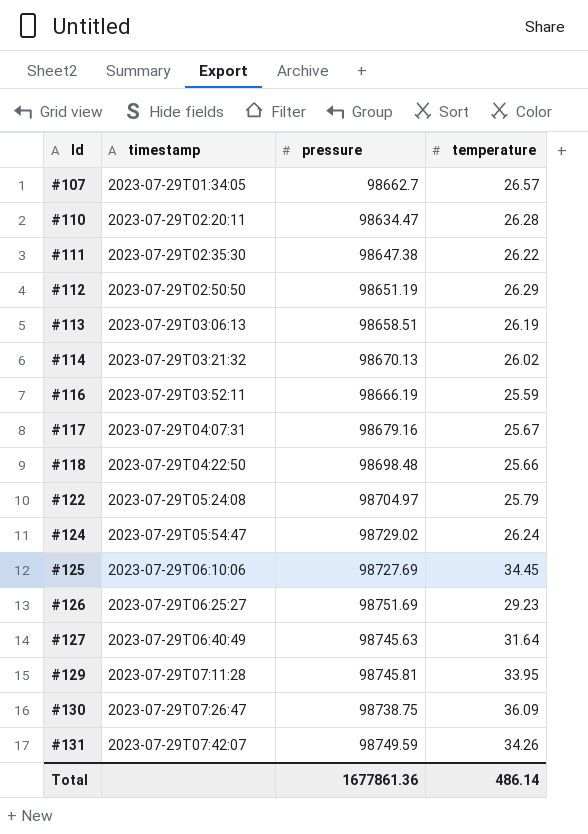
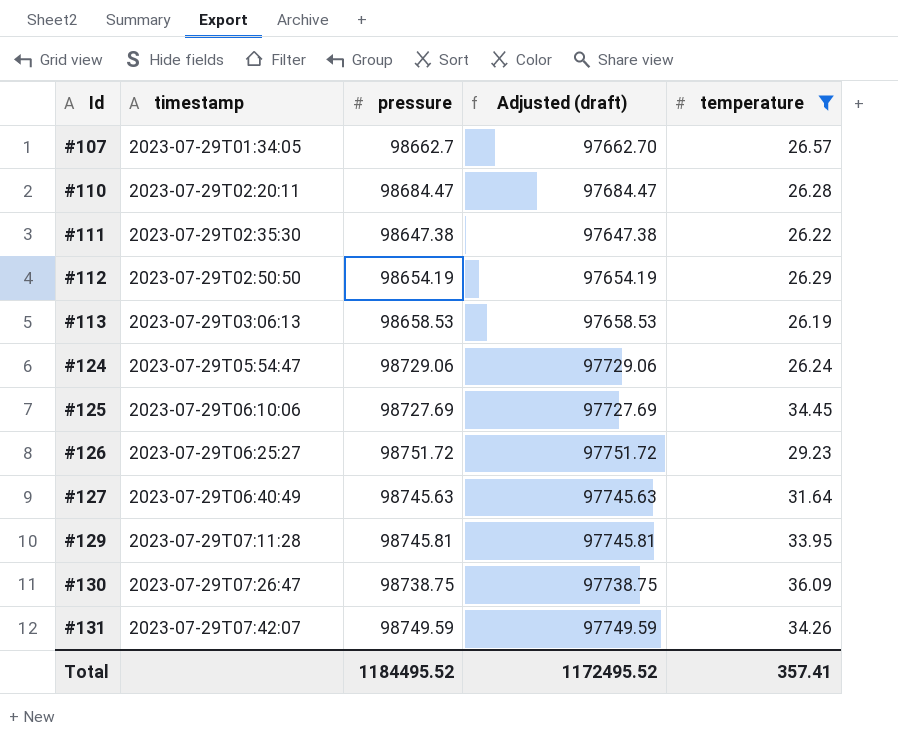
filter: none -> temperature >= 26.19
column Adjusted (draft) | formula: none -> [pressure] - 1000
#110 | pressure: 98634.47 -> 98684.47
#112 | pressure: 98651.19 -> 98654.19
#113 | pressure: 98658.51 -> 98658.53
#124 | pressure: 98729.02 -> 98729.06
#126 | pressure: 98751.69 -> 98751.72
Total | pressure: 1677861.36 -> 1184495.52
Total | temperature: 486.14 -> 357.41

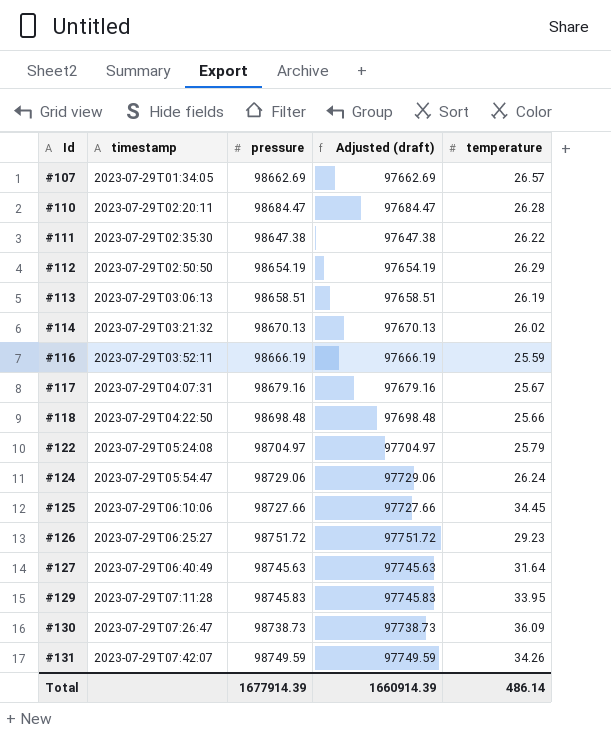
filter: temperature >= 26.19 -> none
#107 | pressure: 98662.7 -> 98662.69
#107 | Adjusted (draft): 97662.70 -> 97662.69
#113 | pressure: 98658.53 -> 98658.51
#113 | Adjusted (draft): 97658.53 -> 97658.51
#125 | pressure: 98727.69 -> 98727.66
#125 | Adjusted (draft): 97727.69 -> 97727.66
#129 | pressure: 98745.81 -> 98745.83
#129 | Adjusted (draft): 97745.81 -> 97745.83
#130 | pressure: 98738.75 -> 98738.73
#130 | Adjusted (draft): 97738.75 -> 97738.73
Total | pressure: 1184495.52 -> 1677914.39
Total | Adjusted (draft): 1172495.52 -> 1660914.39
Total | temperature: 357.41 -> 486.14

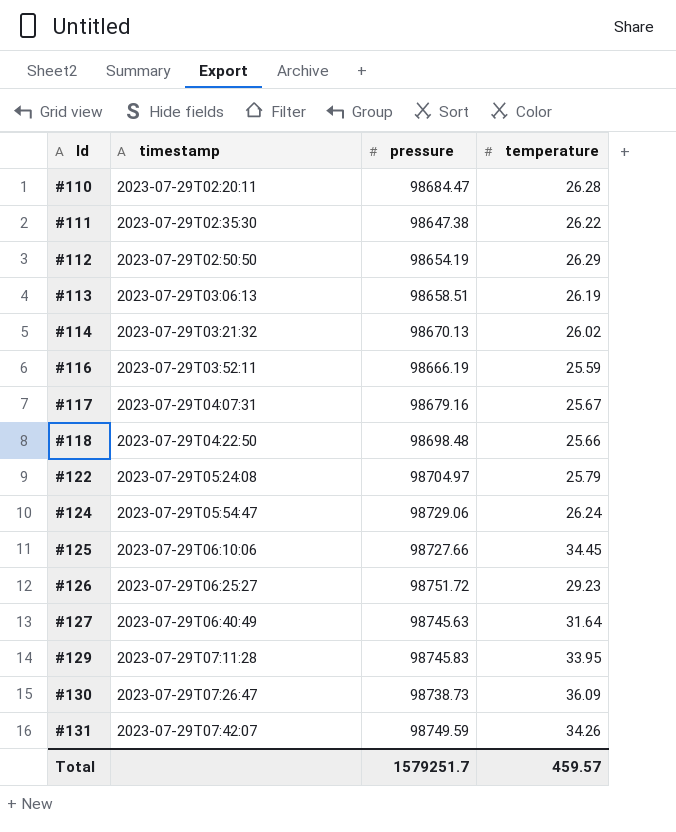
column Adjusted (draft) | formula: [pressure] - 1000 -> none
row #107: 2023-07-29T01:34:05 | 98662.69 | 97662.69 | 26.57 -> none
Total | pressure: 1677914.39 -> 1579251.7
Total | temperature: 486.14 -> 459.57

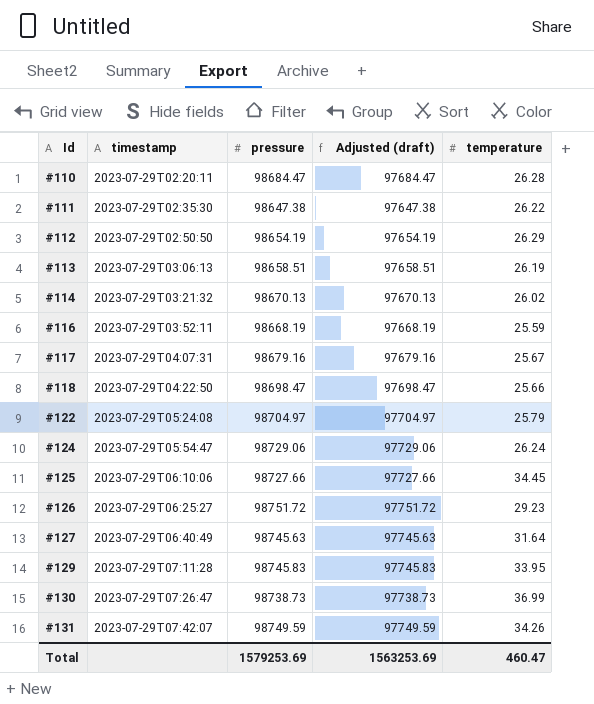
column Adjusted (draft) | formula: none -> [pressure] - 1000
#116 | pressure: 98666.19 -> 98668.19
#118 | pressure: 98698.48 -> 98698.47
#130 | temperature: 36.09 -> 36.99
Total | pressure: 1579251.7 -> 1579253.69
Total | temperature: 459.57 -> 460.47

